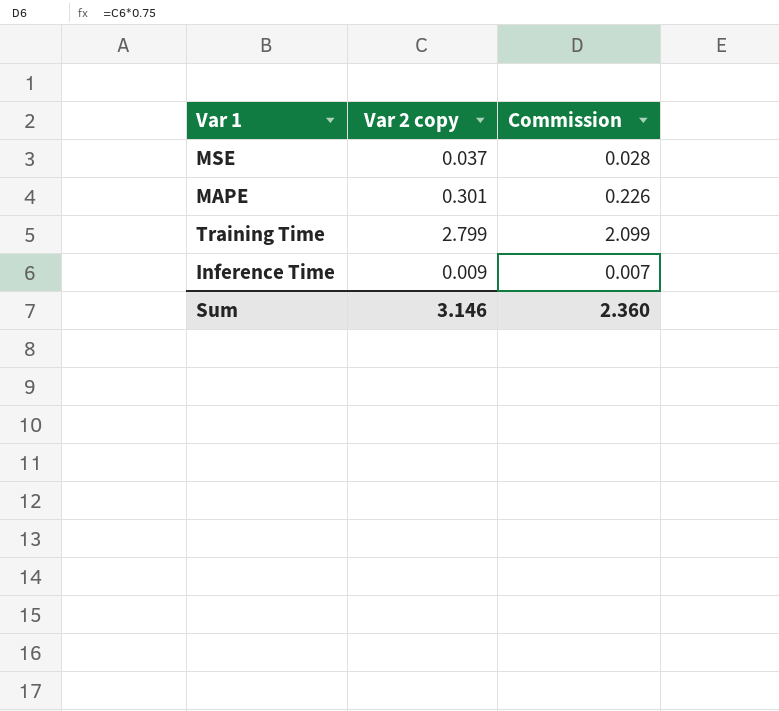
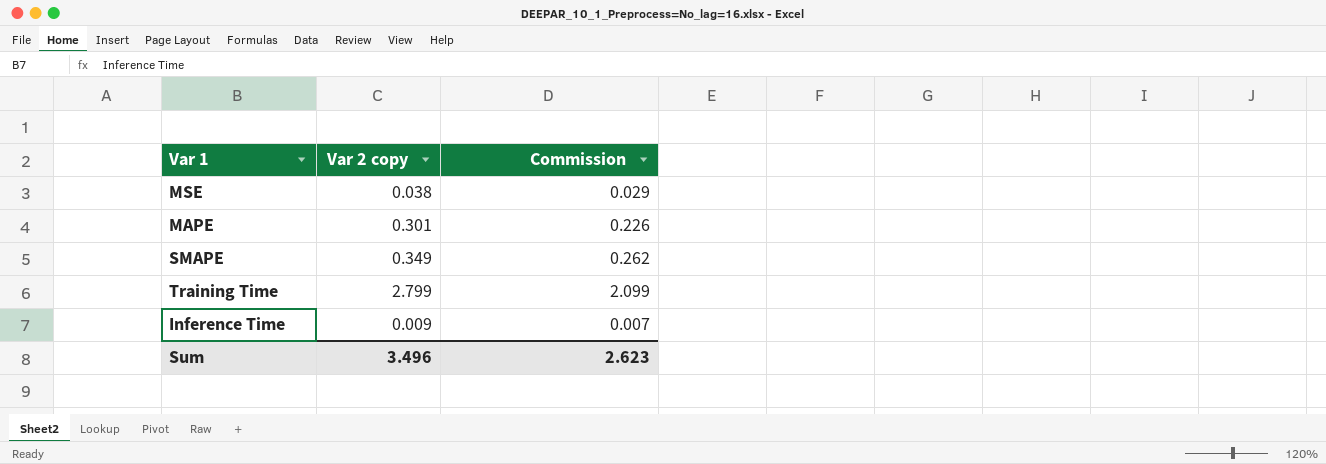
MSE | Var 2 copy: 0.037 -> 0.038
MSE | Commission: 0.028 -> 0.029
row SMAPE: none -> 0.349 | 0.262
Sum | Var 2 copy: 3.146 -> 3.496
Sum | Commission: 2.360 -> 2.623

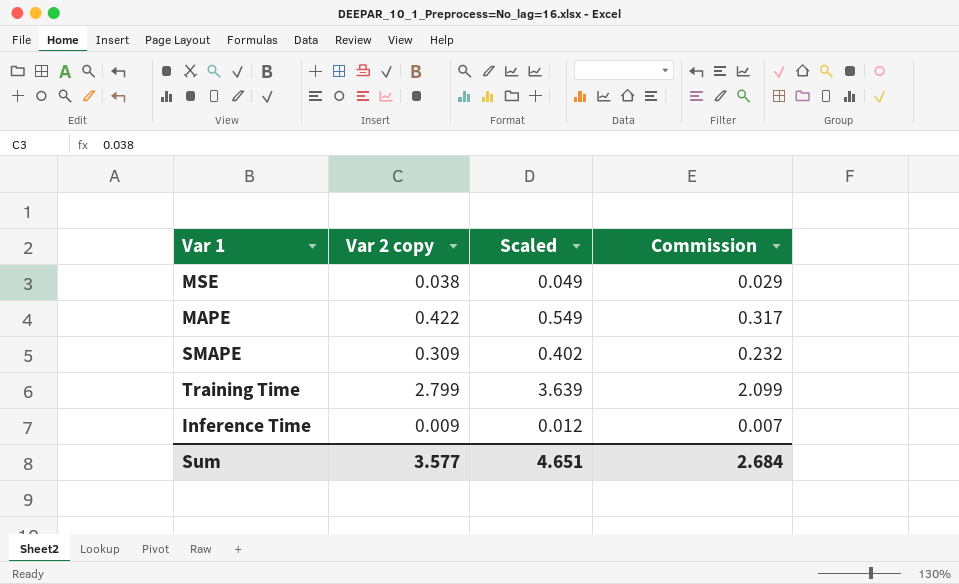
column Scaled | formula: none -> [Var 2 copy] * 1.3
MAPE | Var 2 copy: 0.301 -> 0.422
MAPE | Commission: 0.226 -> 0.317
SMAPE | Var 2 copy: 0.349 -> 0.309
SMAPE | Commission: 0.262 -> 0.232
Sum | Var 2 copy: 3.496 -> 3.577
Sum | Commission: 2.623 -> 2.684

